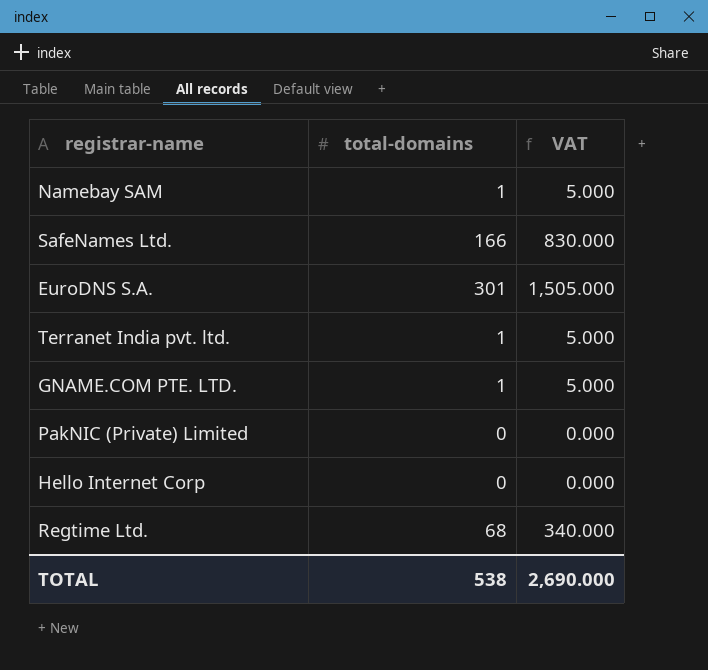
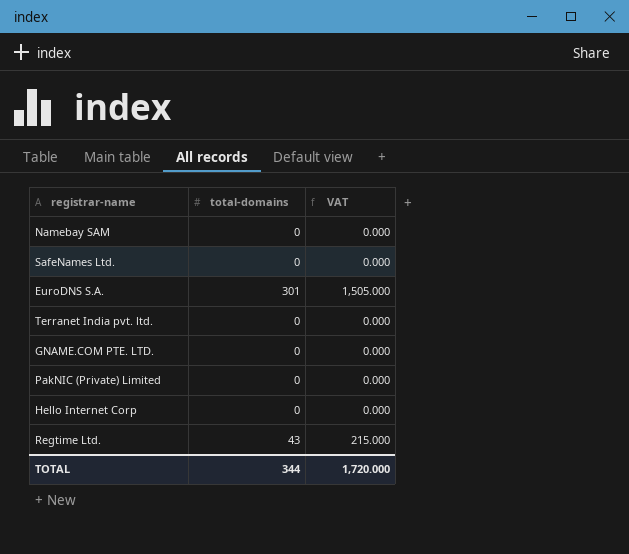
Namebay SAM | total-domains: 1 -> 0
Namebay SAM | VAT: 5.000 -> 0.000
SafeNames Ltd. | total-domains: 166 -> 0
SafeNames Ltd. | VAT: 830.000 -> 0.000
Terranet India pvt. ltd. | total-domains: 1 -> 0
Terranet India pvt. ltd. | VAT: 5.000 -> 0.000
GNAME.COM PTE. LTD. | total-domains: 1 -> 0
GNAME.COM PTE. LTD. | VAT: 5.000 -> 0.000
Regtime Ltd. | total-domains: 68 -> 43
Regtime Ltd. | VAT: 340.000 -> 215.000
TOTAL | total-domains: 538 -> 344
TOTAL | VAT: 2,690.000 -> 1,720.000

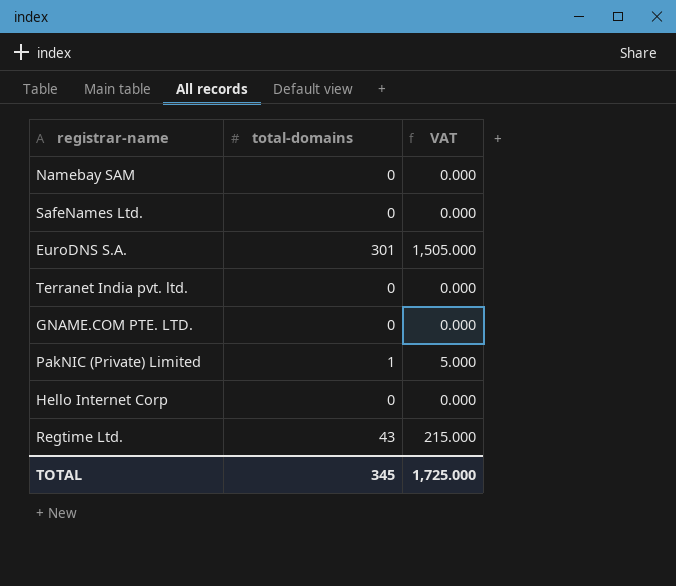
PakNIC (Private) Limited | total-domains: 0 -> 1
PakNIC (Private) Limited | VAT: 0.000 -> 5.000
TOTAL | total-domains: 344 -> 345
TOTAL | VAT: 1,720.000 -> 1,725.000

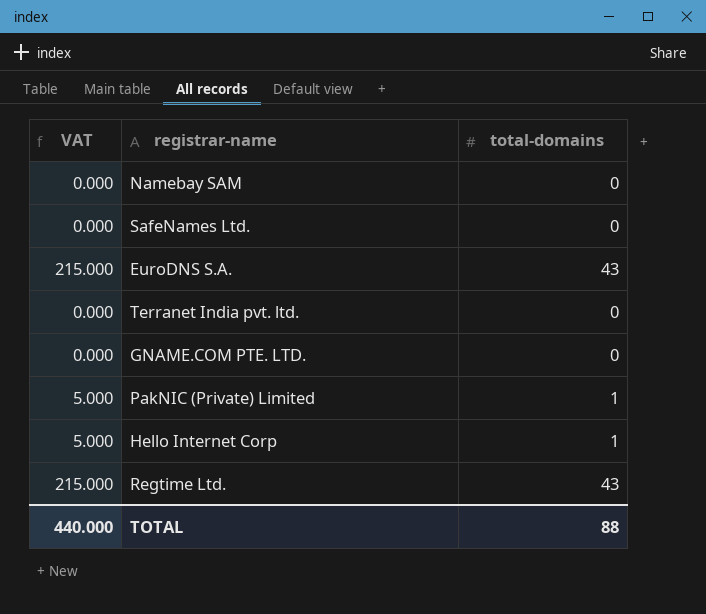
column VAT | position: 3 -> 1
EuroDNS S.A. | VAT: 1,505.000 -> 215.000
EuroDNS S.A. | total-domains: 301 -> 43
Hello Internet Corp | VAT: 0.000 -> 5.000
Hello Internet Corp | total-domains: 0 -> 1
TOTAL | VAT: 1,725.000 -> 440.000
TOTAL | total-domains: 345 -> 88

